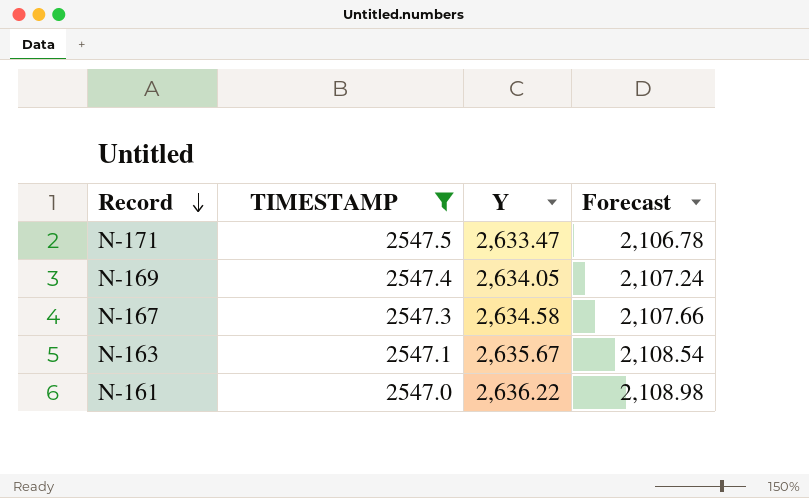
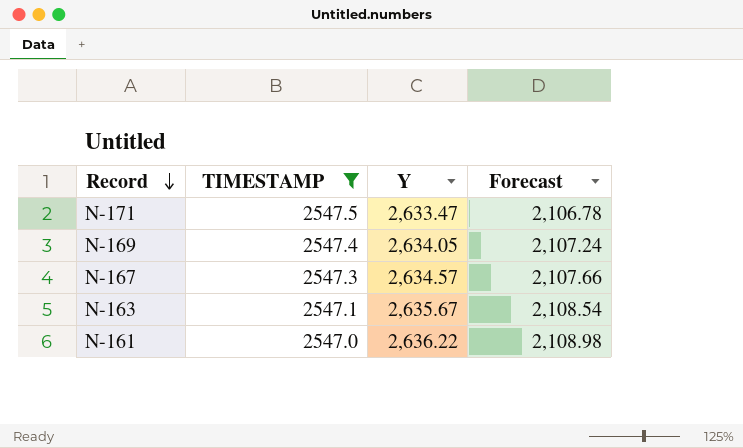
N-167 | Y: 2,634.58 -> 2,634.57

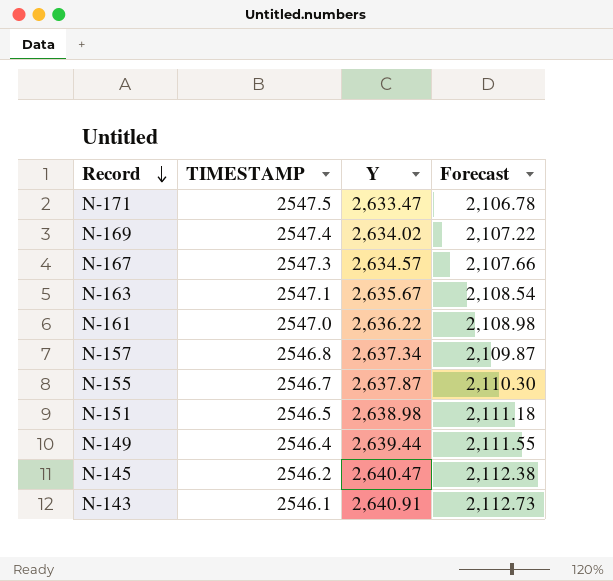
filter: TIMESTAMP >= 2547.0 -> none
N-169 | Y: 2,634.05 -> 2,634.02
N-169 | Forecast: 2,107.24 -> 2,107.22

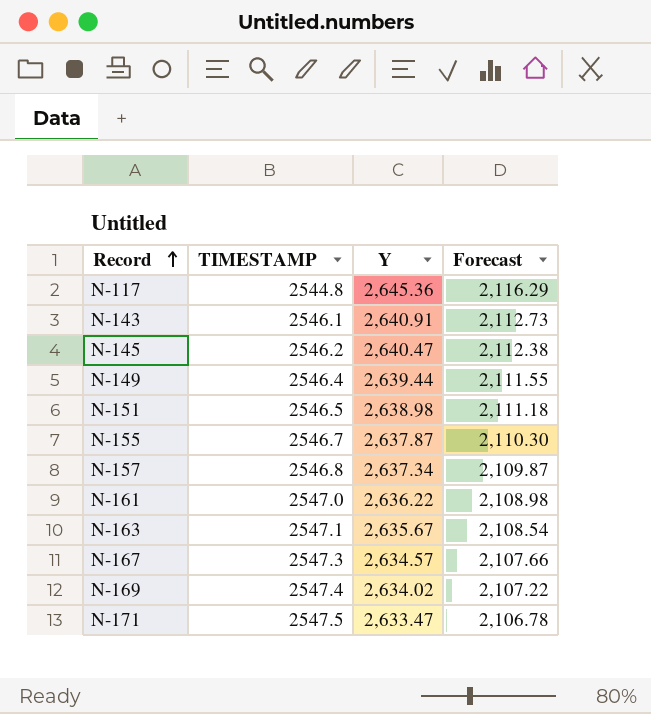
row order: Record descending -> Record ascending
row N-117: none -> 2544.8 | 2,645.36 | 2,116.29

